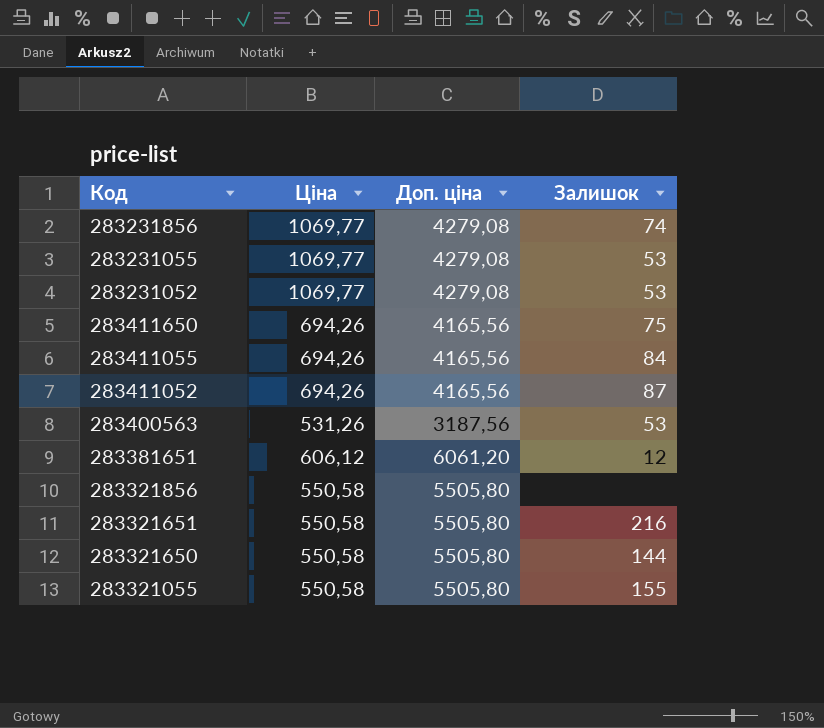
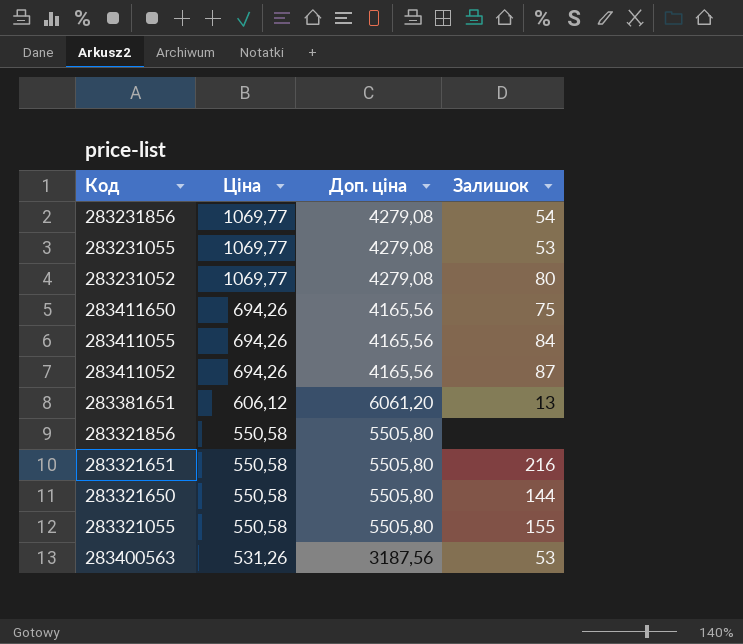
row order: none -> Ціна descending
283231856 | Залишок: 74 -> 54
283231052 | Залишок: 53 -> 80
283381651 | Залишок: 12 -> 13

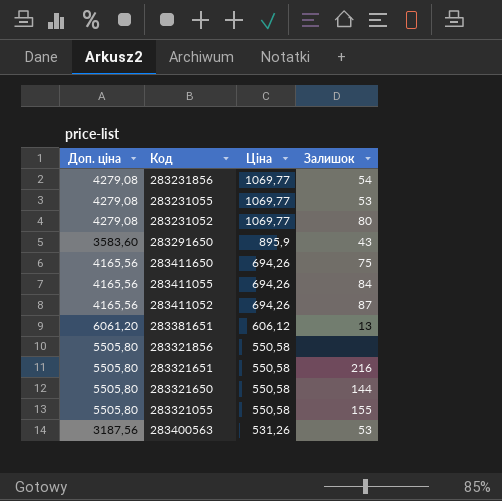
column Доп. ціна | position: 3 -> 1
row 283291650: none -> 3583,60 | 895,9 | 43

